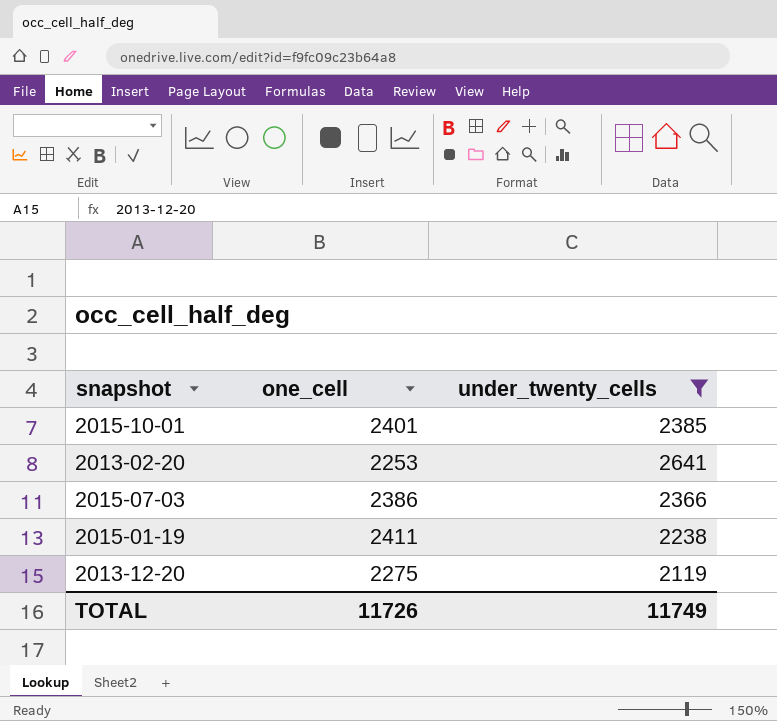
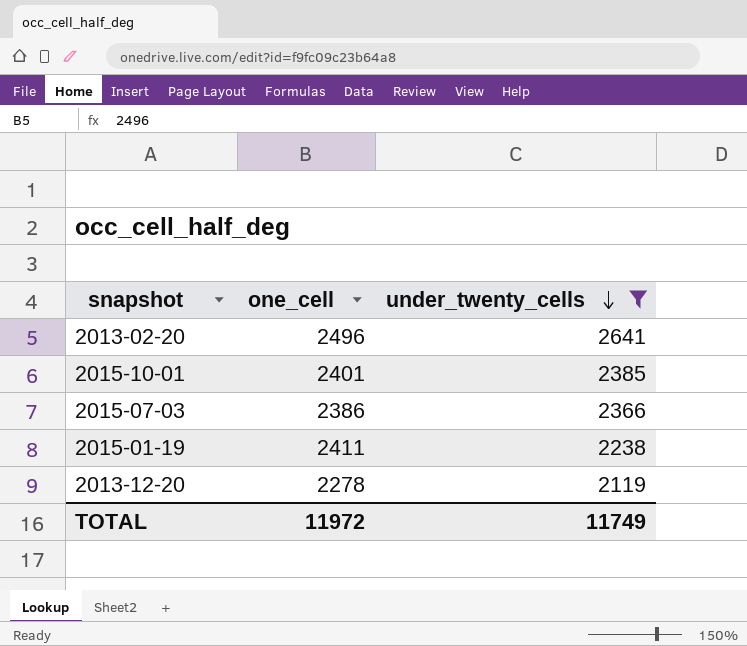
row order: none -> under_twenty_cells descending
2013-02-20 | one_cell: 2253 -> 2496
2013-12-20 | one_cell: 2275 -> 2278
TOTAL | one_cell: 11726 -> 11972

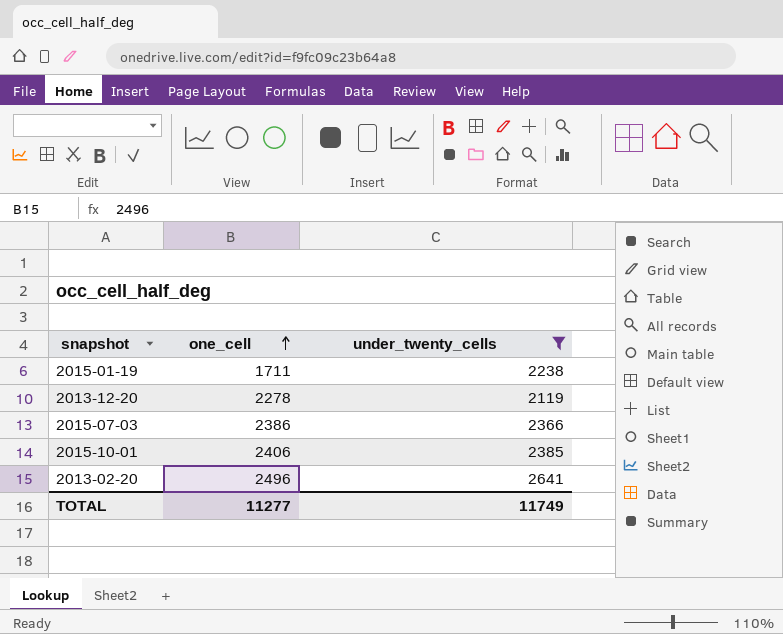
row order: under_twenty_cells descending -> one_cell ascending
2015-01-19 | one_cell: 2411 -> 1711
2015-10-01 | one_cell: 2401 -> 2406
TOTAL | one_cell: 11972 -> 11277

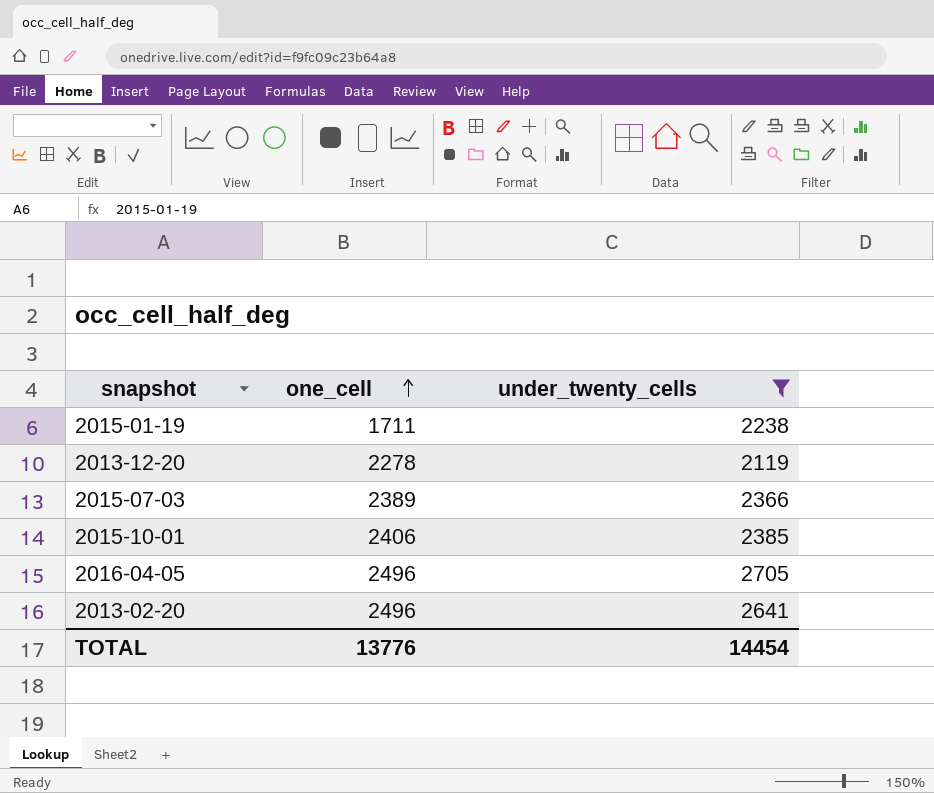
2015-07-03 | one_cell: 2386 -> 2389
row 2016-04-05: none -> 2496 | 2705
TOTAL | one_cell: 11277 -> 13776
TOTAL | under_twenty_cells: 11749 -> 14454

